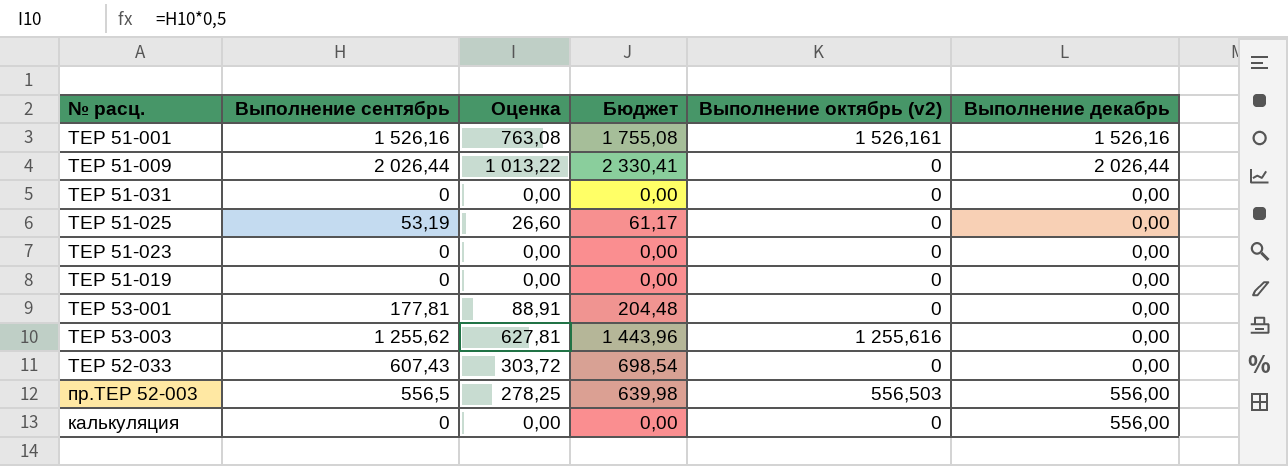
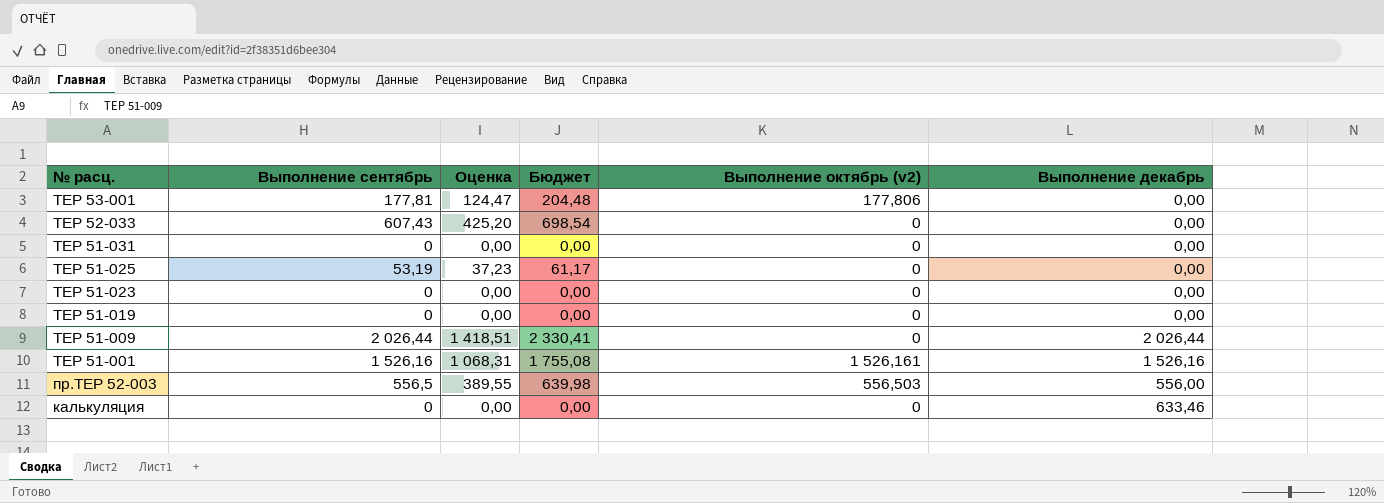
row order: none -> № расц. descending
column Оценка | formula: [Выполнение сентябрь] * 0,5 -> [Выполнение сентябрь] * 0,7
row ТЕР 53-003: 1 255,62 | 627,81 | 1 443,96 | 1 255,616 | 0,00 -> none
ТЕР 53-001 | Выполнение октябрь (v2): 0 -> 177,806
калькуляция | Выполнение декабрь: 556,00 -> 633,46

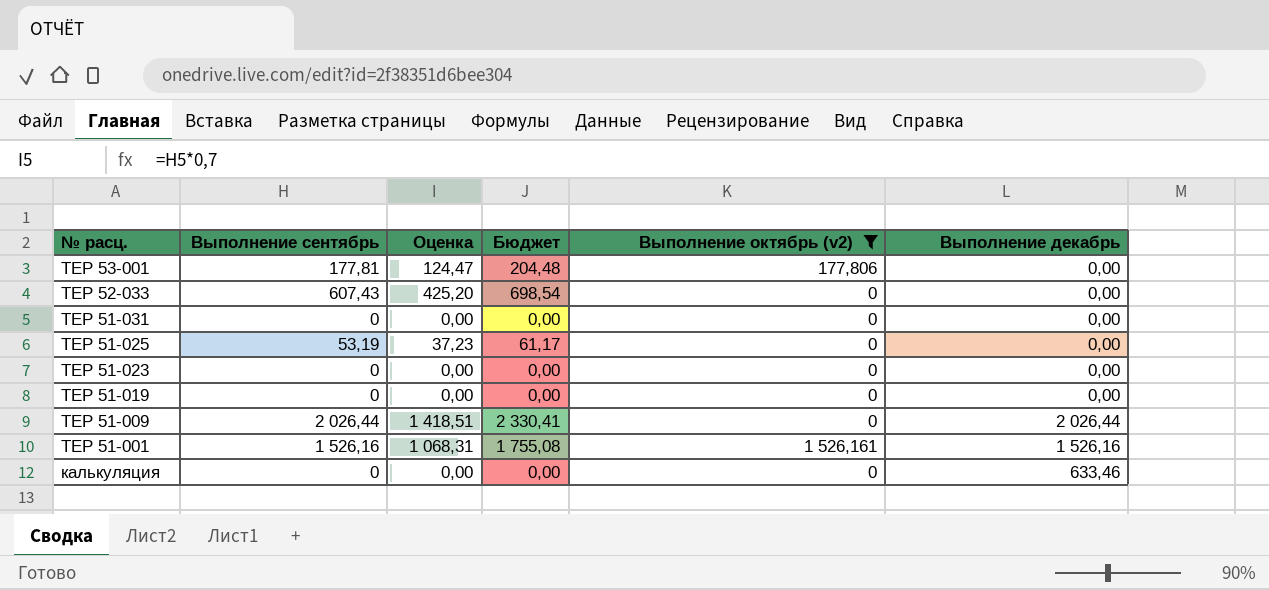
filter: none -> Выполнение октябрь (v2) != 556,503

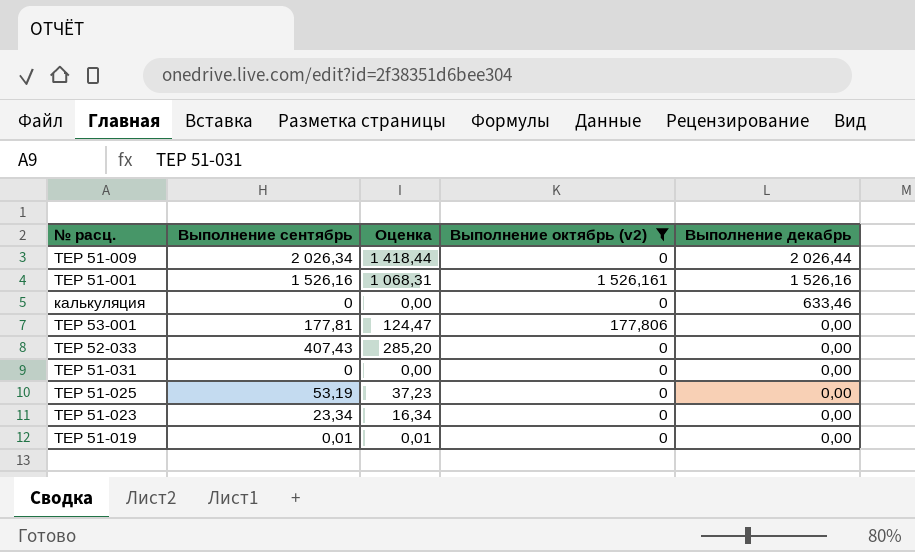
row order: № расц. descending -> Выполнение декабрь descending
column Бюджет | formula: [Выполнение сентябрь] * 1,15 -> none
ТЕР 51-009 | Выполнение сентябрь: 2 026,44 -> 2 026,34
ТЕР 51-009 | Оценка: 1 418,51 -> 1 418,44
ТЕР 52-033 | Выполнение сентябрь: 607,43 -> 407,43
ТЕР 52-033 | Оценка: 425,20 -> 285,20
ТЕР 51-023 | Выполнение сентябрь: 0 -> 23,34
ТЕР 51-023 | Оценка: 0,00 -> 16,34
ТЕР 51-019 | Выполнение сентябрь: 0 -> 0,01
ТЕР 51-019 | Оценка: 0,00 -> 0,01

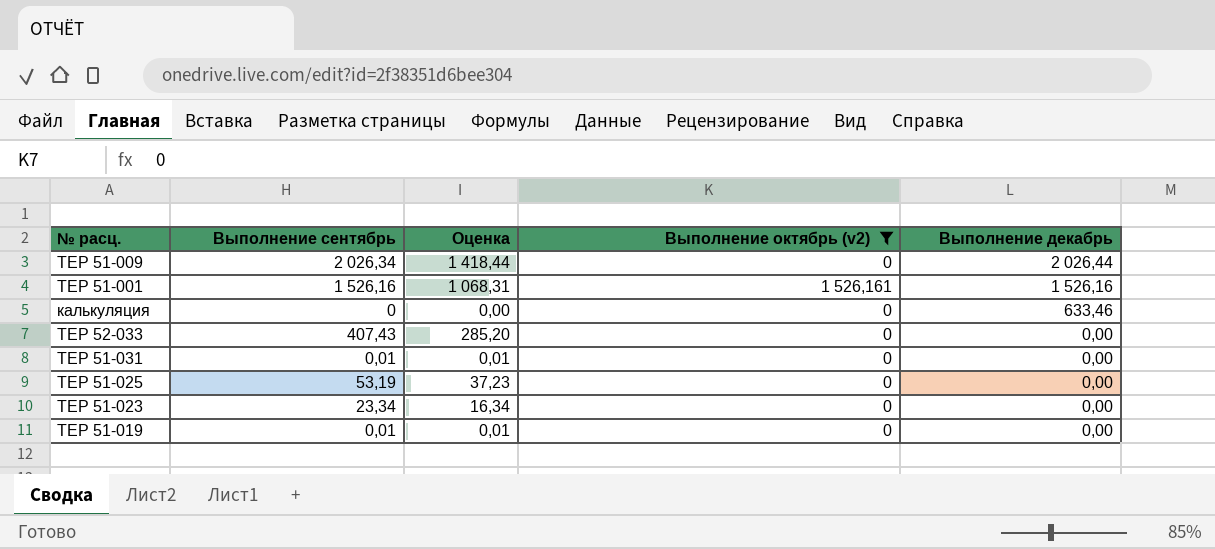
row ТЕР 53-001: 177,81 | 124,47 | 177,806 | 0,00 -> none
ТЕР 51-031 | Выполнение сентябрь: 0 -> 0,01
ТЕР 51-031 | Оценка: 0,00 -> 0,01

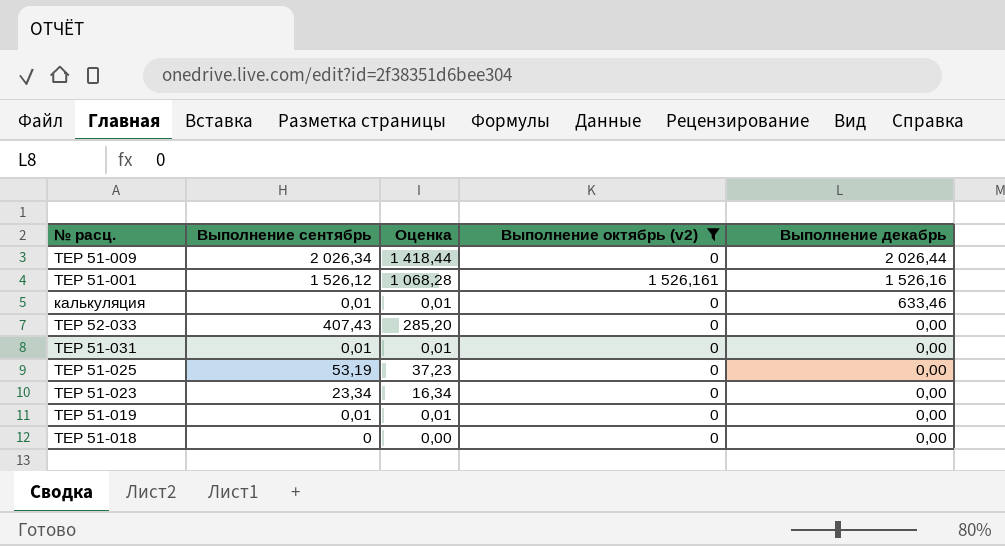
ТЕР 51-001 | Выполнение сентябрь: 1 526,16 -> 1 526,12
ТЕР 51-001 | Оценка: 1 068,31 -> 1 068,28
калькуляция | Выполнение сентябрь: 0 -> 0,01
калькуляция | Оценка: 0,00 -> 0,01
row ТЕР 51-018: none -> 0 | 0,00 | 0 | 0,00

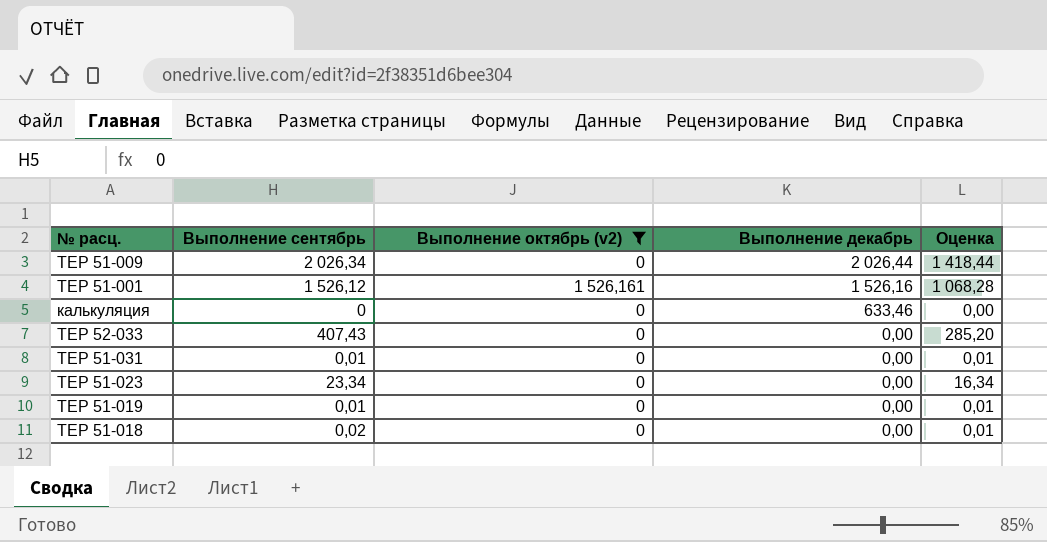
column Оценка | position: 3 -> 5
row ТЕР 51-025: 53,19 | 37,23 | 0 | 0,00 -> none
калькуляция | Выполнение сентябрь: 0,01 -> 0
калькуляция | Оценка: 0,01 -> 0,00
ТЕР 51-018 | Выполнение сентябрь: 0 -> 0,02
ТЕР 51-018 | Оценка: 0,00 -> 0,01

